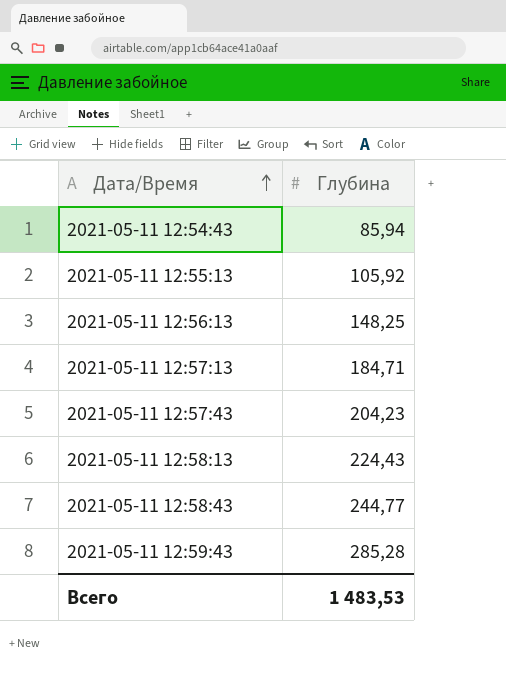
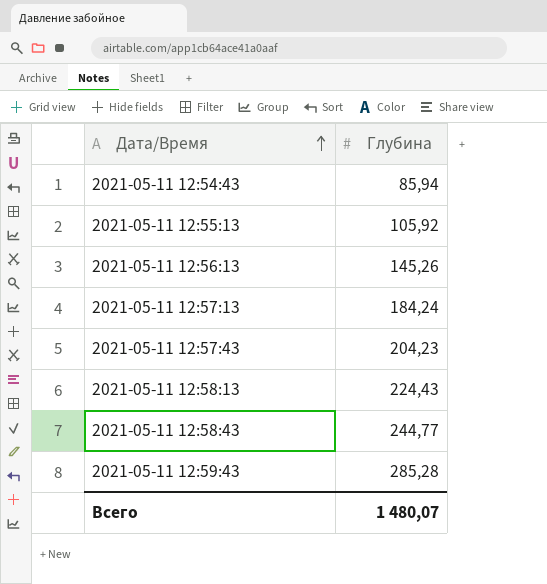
2021-05-11 12:56:13 | Глубина: 148,25 -> 145,26
2021-05-11 12:57:13 | Глубина: 184,71 -> 184,24
Всего | Глубина: 1 483,53 -> 1 480,07

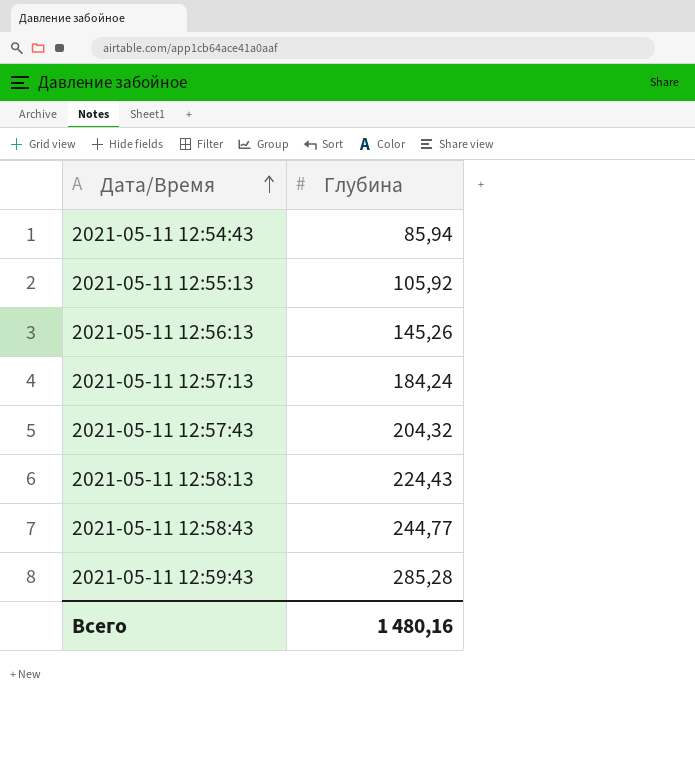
2021-05-11 12:57:43 | Глубина: 204,23 -> 204,32
Всего | Глубина: 1 480,07 -> 1 480,16

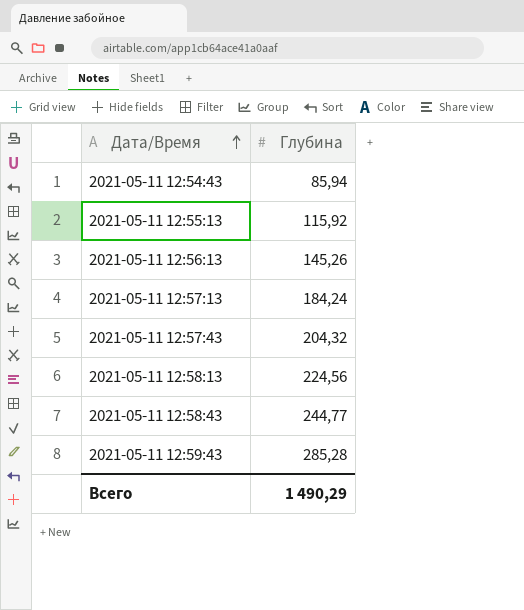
2021-05-11 12:55:13 | Глубина: 105,92 -> 115,92
2021-05-11 12:58:13 | Глубина: 224,43 -> 224,56
Всего | Глубина: 1 480,16 -> 1 490,29

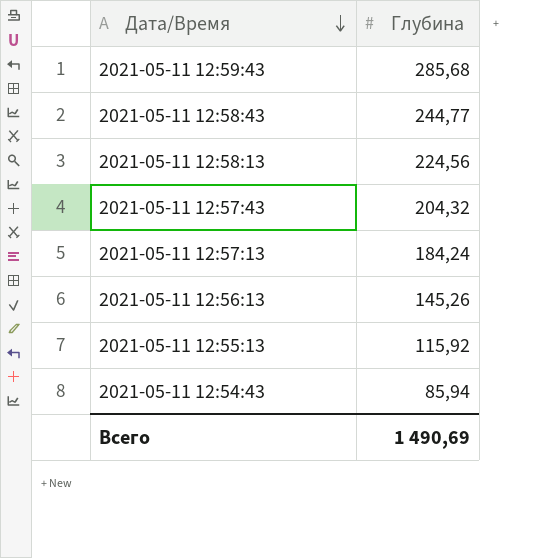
row order: Дата/Время ascending -> Дата/Время descending
2021-05-11 12:59:43 | Глубина: 285,28 -> 285,68
Всего | Глубина: 1 490,29 -> 1 490,69

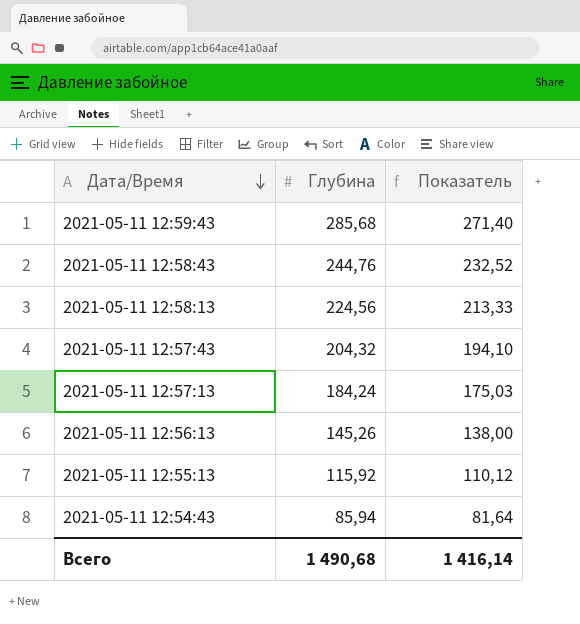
column Показатель | formula: none -> [Глубина] * 0,95
2021-05-11 12:58:43 | Глубина: 244,77 -> 244,76
Всего | Глубина: 1 490,69 -> 1 490,68

